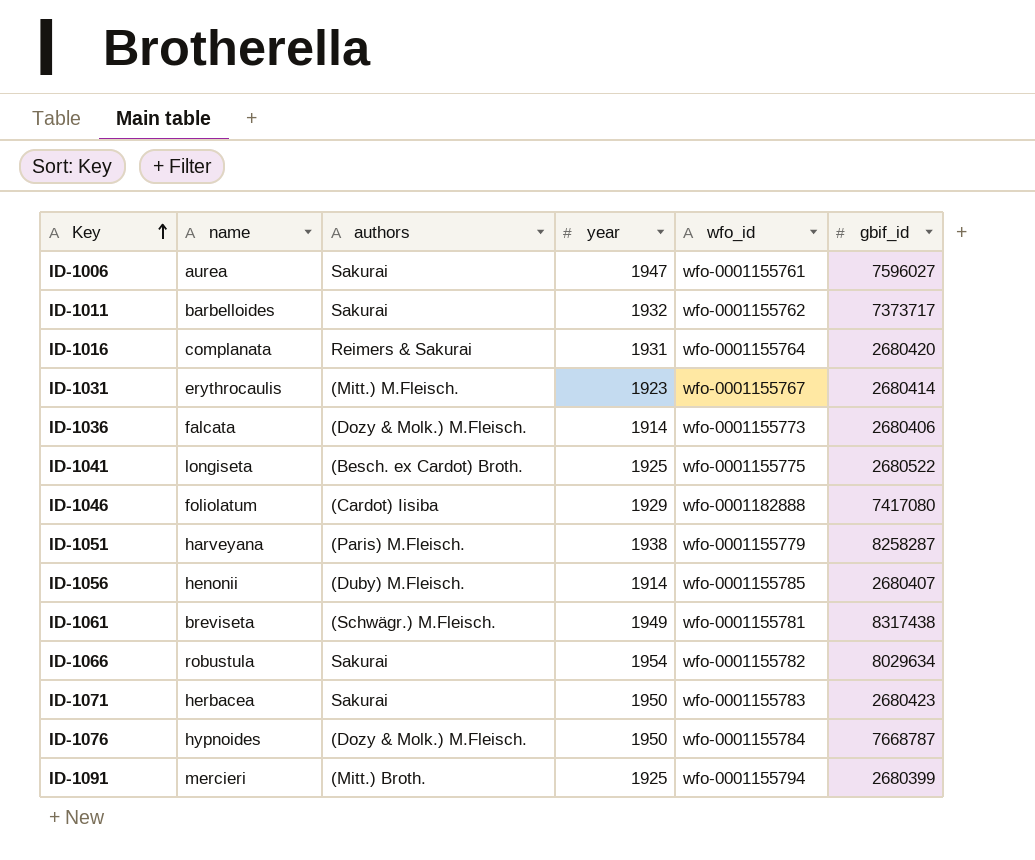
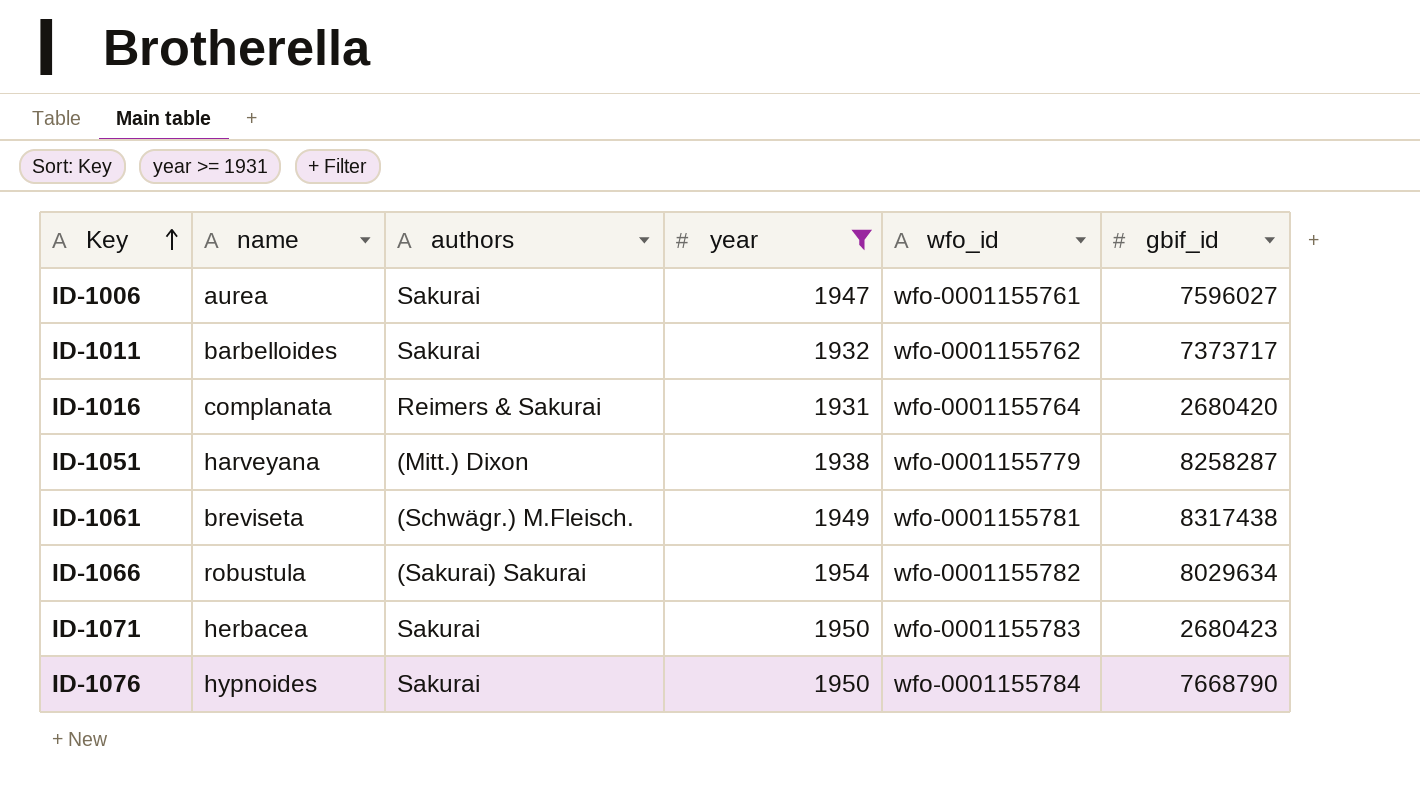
filter: none -> year >= 1931
ID-1051 | authors: (Paris) M.Fleisch. -> (Mitt.) Dixon
ID-1066 | authors: Sakurai -> (Sakurai) Sakurai
ID-1076 | authors: (Dozy & Molk.) M.Fleisch. -> Sakurai
ID-1076 | gbif_id: 7668787 -> 7668790

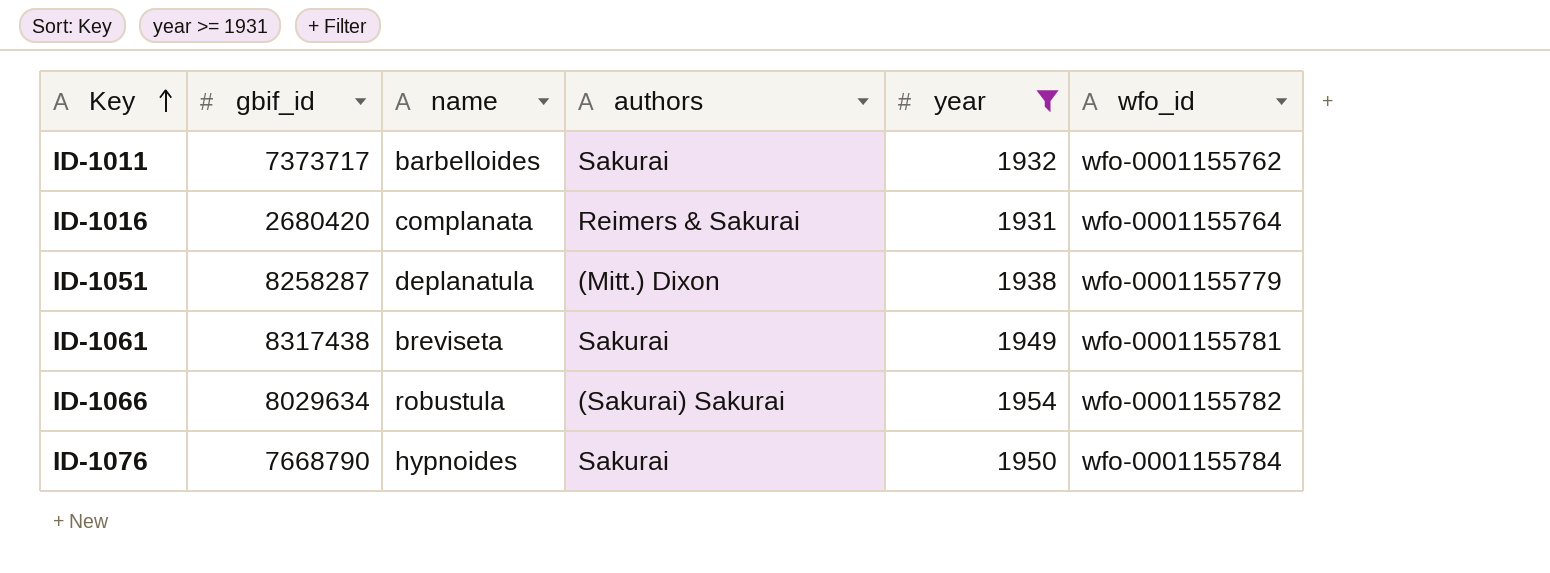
column gbif_id | position: 6 -> 2
row ID-1006: aurea | Sakurai | 1947 | wfo-0001155761 | 7596027 -> none
row ID-1071: herbacea | Sakurai | 1950 | wfo-0001155783 | 2680423 -> none
ID-1051 | name: harveyana -> deplanatula
ID-1061 | authors: (Schwägr.) M.Fleisch. -> Sakurai

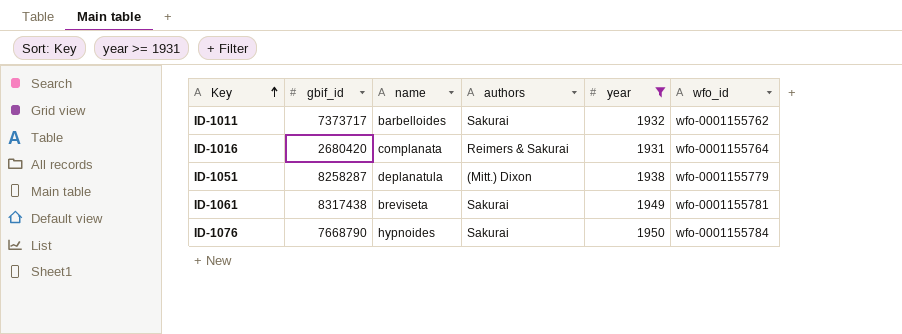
row ID-1066: 8029634 | robustula | (Sakurai) Sakurai | 1954 | wfo-0001155782 -> none

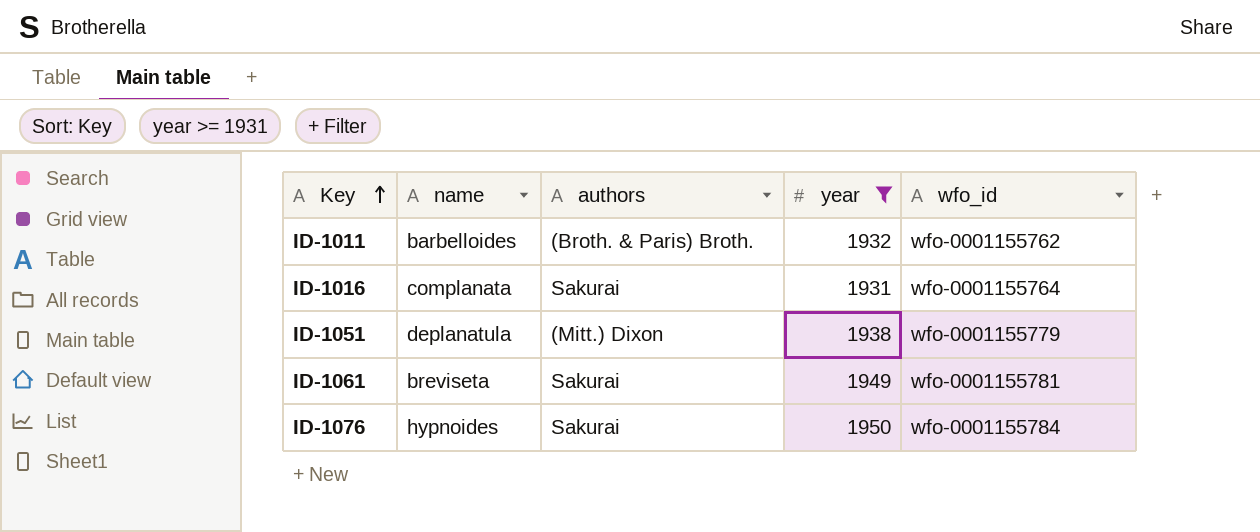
column gbif_id | position: 2 -> none
ID-1011 | authors: Sakurai -> (Broth. & Paris) Broth.
ID-1016 | authors: Reimers & Sakurai -> Sakurai

